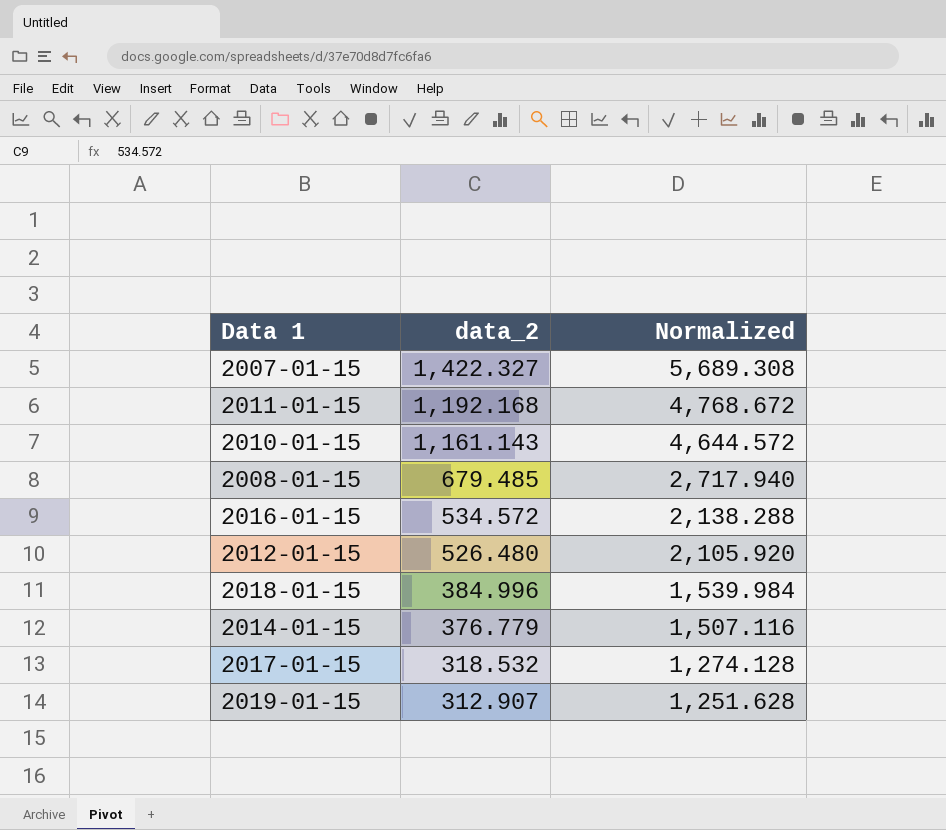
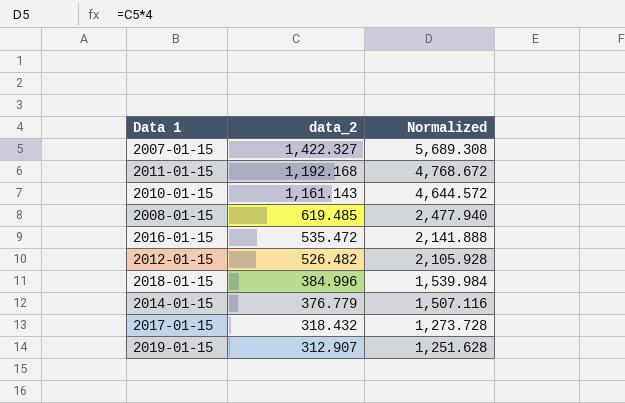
2008-01-15 | data_2: 679.485 -> 619.485
2008-01-15 | Normalized: 2,717.940 -> 2,477.940
2016-01-15 | data_2: 534.572 -> 535.472
2016-01-15 | Normalized: 2,138.288 -> 2,141.888
2012-01-15 | data_2: 526.480 -> 526.482
2012-01-15 | Normalized: 2,105.920 -> 2,105.928
2017-01-15 | data_2: 318.532 -> 318.432
2017-01-15 | Normalized: 1,274.128 -> 1,273.728

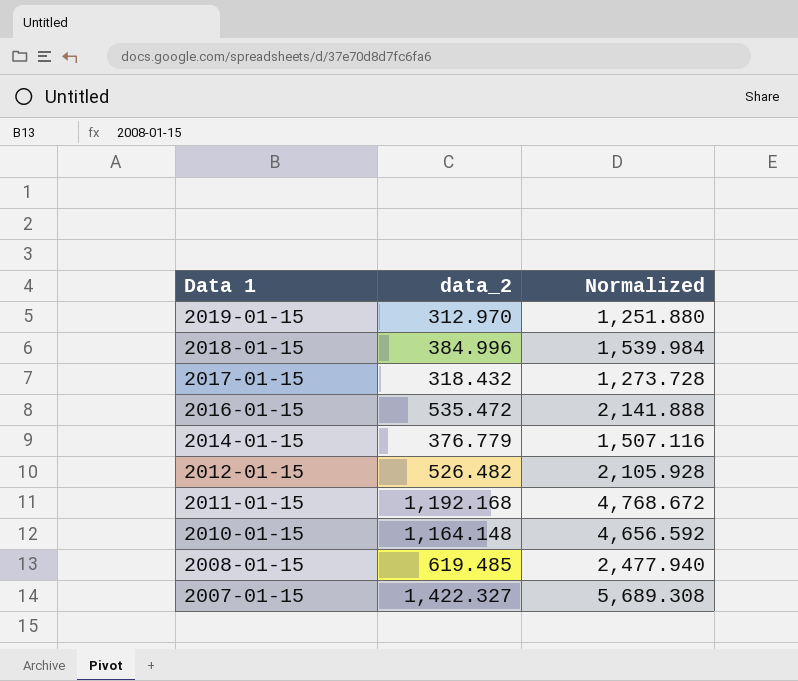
row order: data_2 descending -> Data 1 descending
2019-01-15 | data_2: 312.907 -> 312.970
2019-01-15 | Normalized: 1,251.628 -> 1,251.880
2010-01-15 | data_2: 1,161.143 -> 1,164.148
2010-01-15 | Normalized: 4,644.572 -> 4,656.592

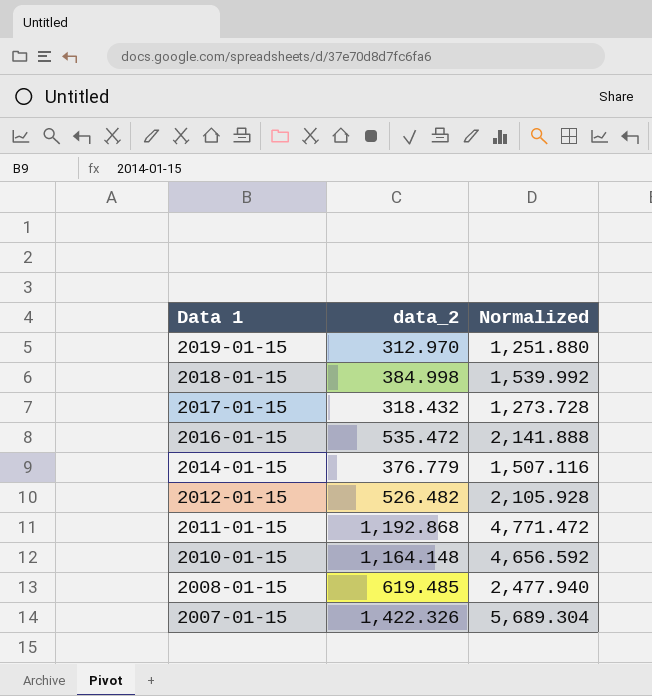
2018-01-15 | data_2: 384.996 -> 384.998
2018-01-15 | Normalized: 1,539.984 -> 1,539.992
2011-01-15 | data_2: 1,192.168 -> 1,192.868
2011-01-15 | Normalized: 4,768.672 -> 4,771.472
2007-01-15 | data_2: 1,422.327 -> 1,422.326
2007-01-15 | Normalized: 5,689.308 -> 5,689.304

